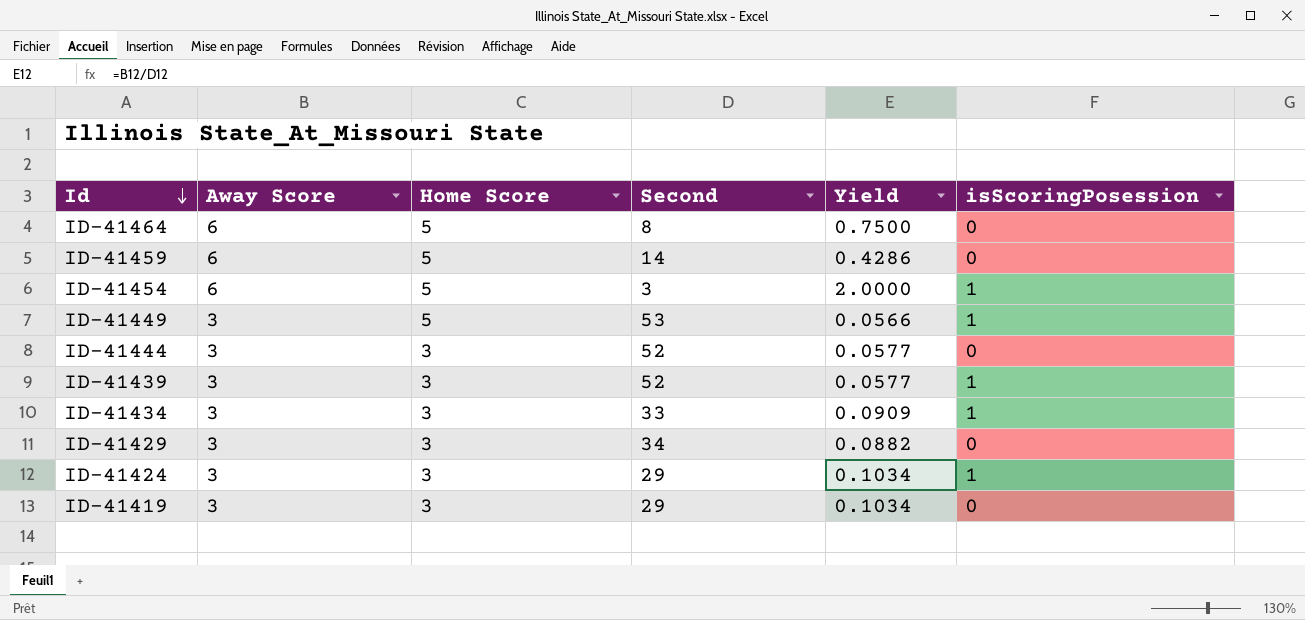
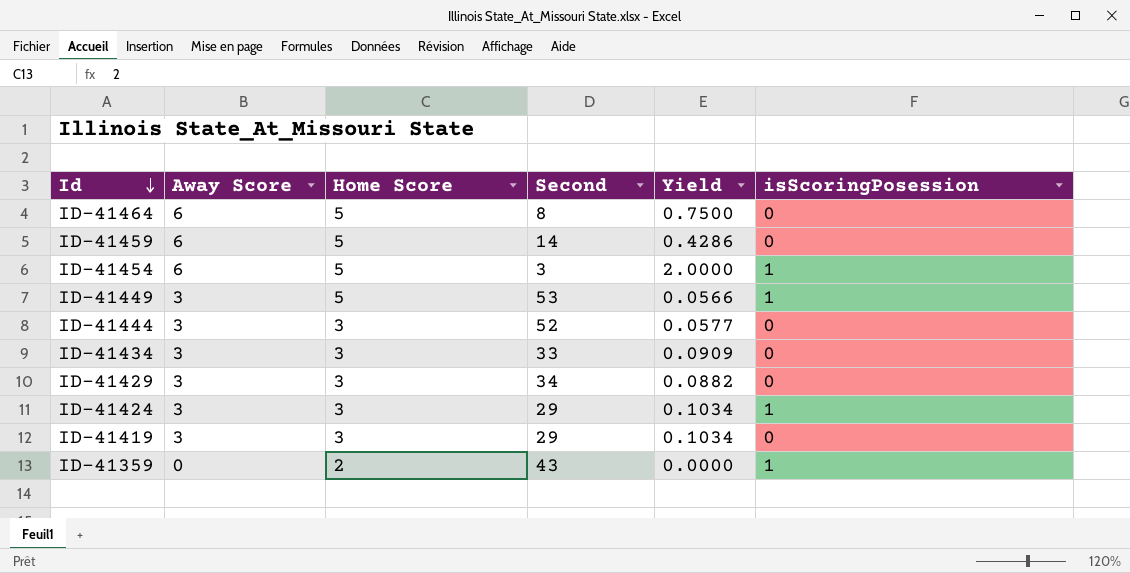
row ID-41439: 3 | 3 | 52 | 0.0577 | 1 -> none
ID-41434 | isScoringPosession: 1 -> 0
row ID-41359: none -> 0 | 2 | 43 | 0.0000 | 1

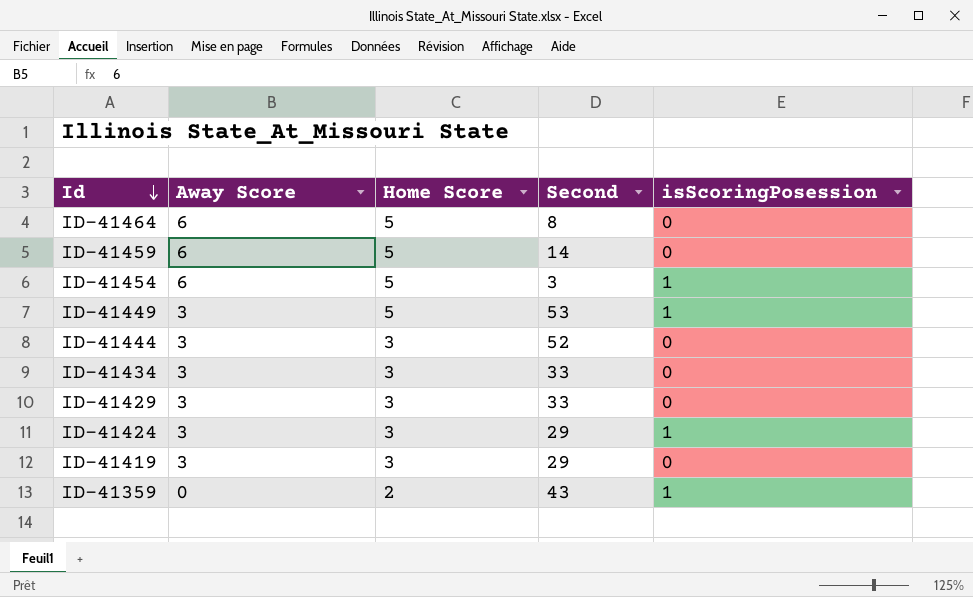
column Yield | formula: [Away Score] / [Second] -> none
ID-41429 | Second: 34 -> 33

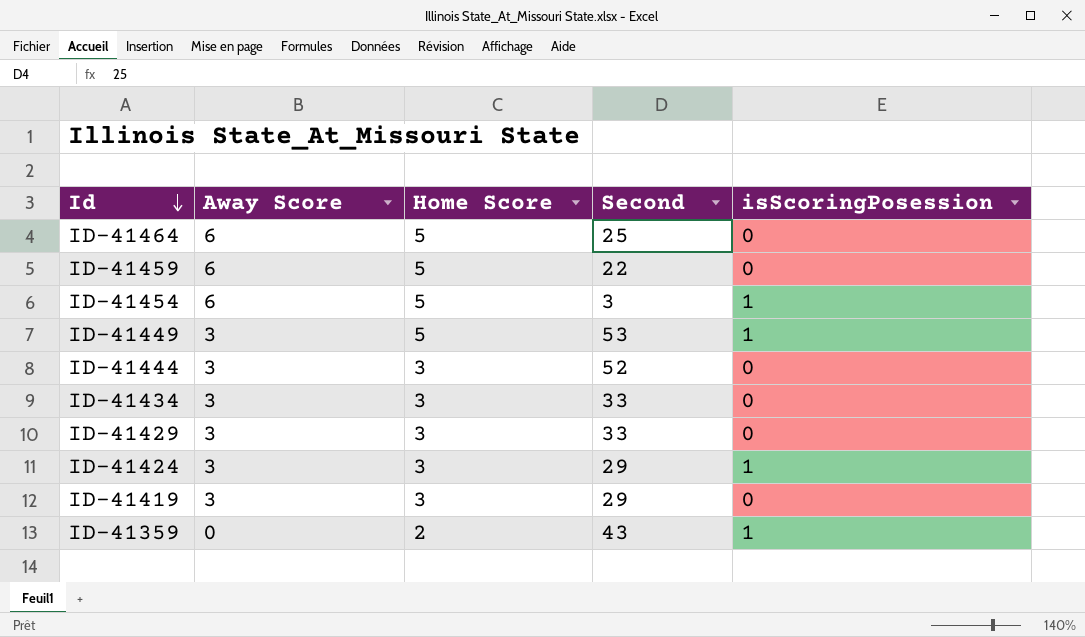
ID-41464 | Second: 8 -> 25
ID-41459 | Second: 14 -> 22

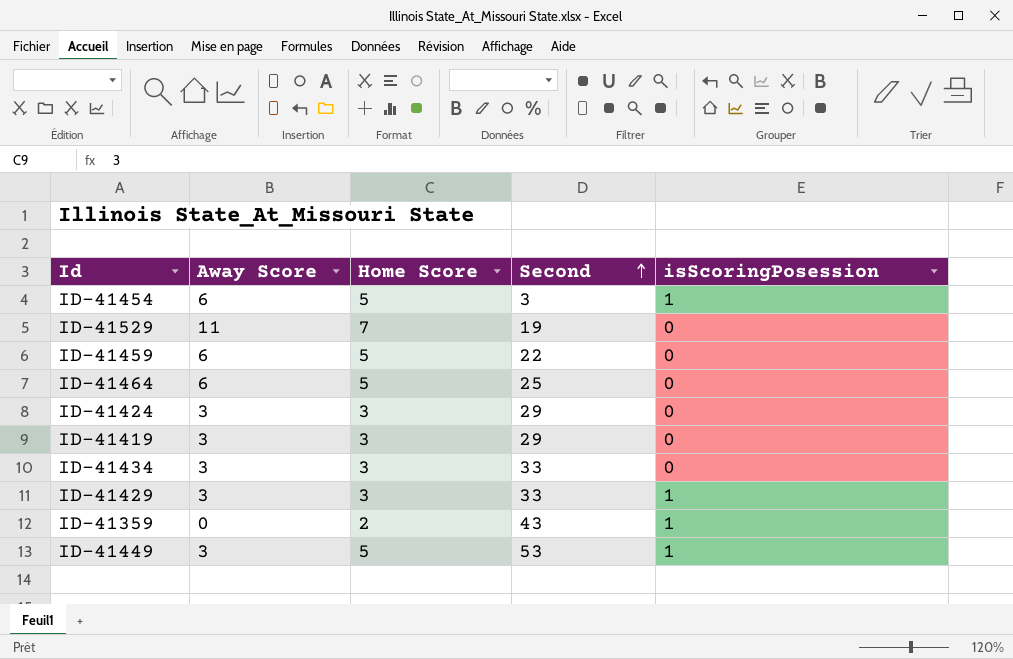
row order: Id descending -> Second ascending
row ID-41444: 3 | 3 | 52 | 0 -> none
row ID-41529: none -> 11 | 7 | 19 | 0
ID-41424 | isScoringPosession: 1 -> 0
ID-41429 | isScoringPosession: 0 -> 1

